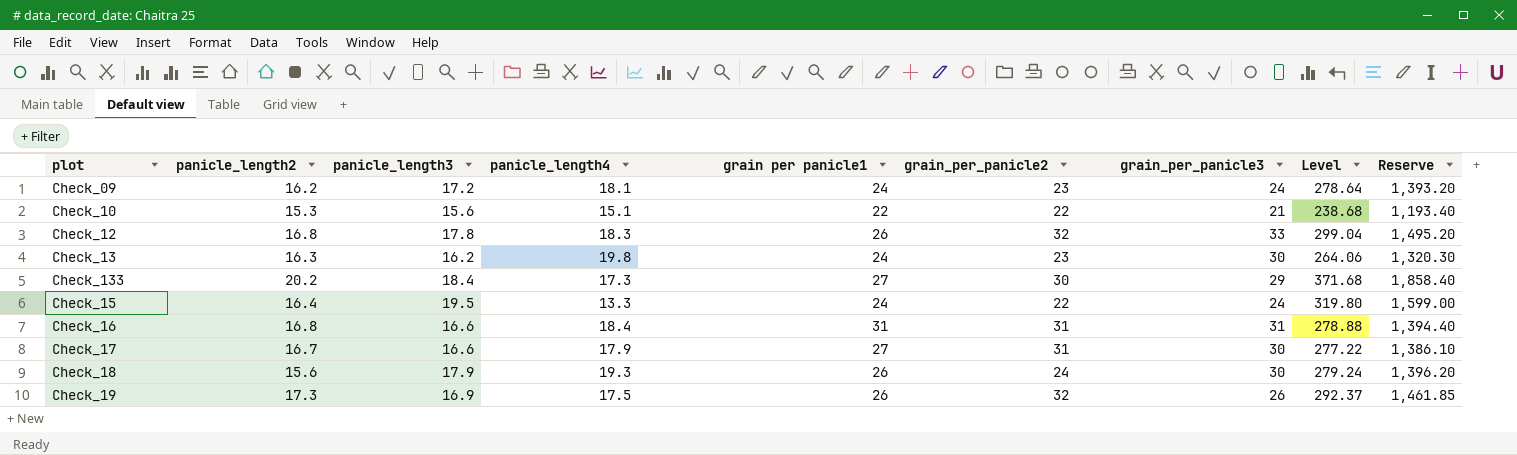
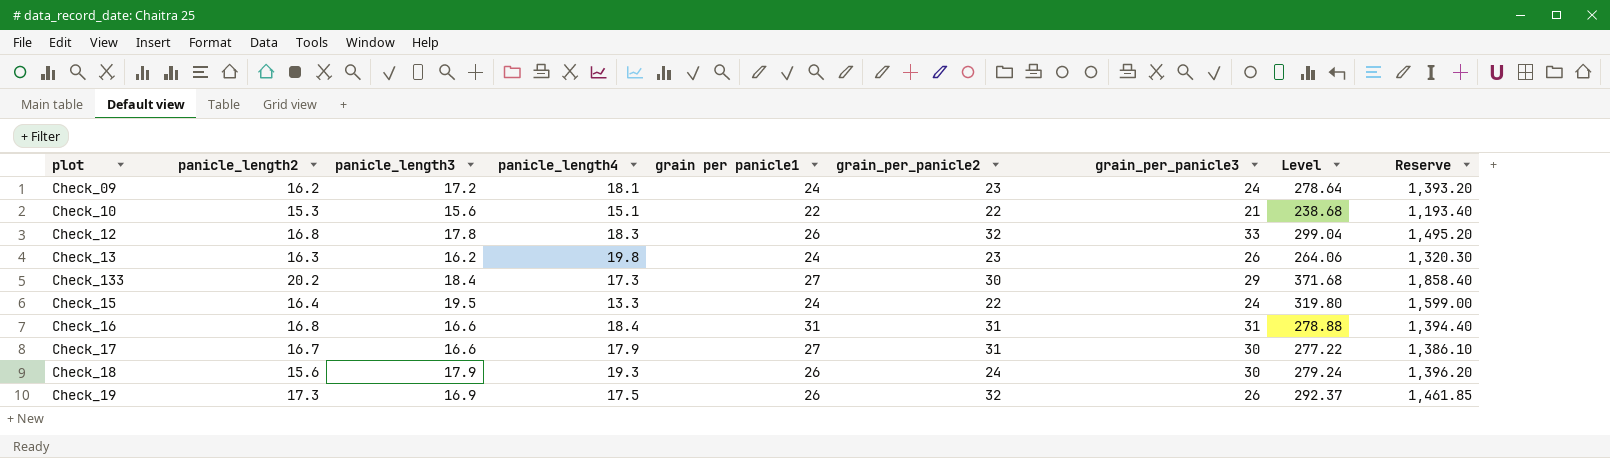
Check_13 | grain_per_panicle3: 30 -> 26

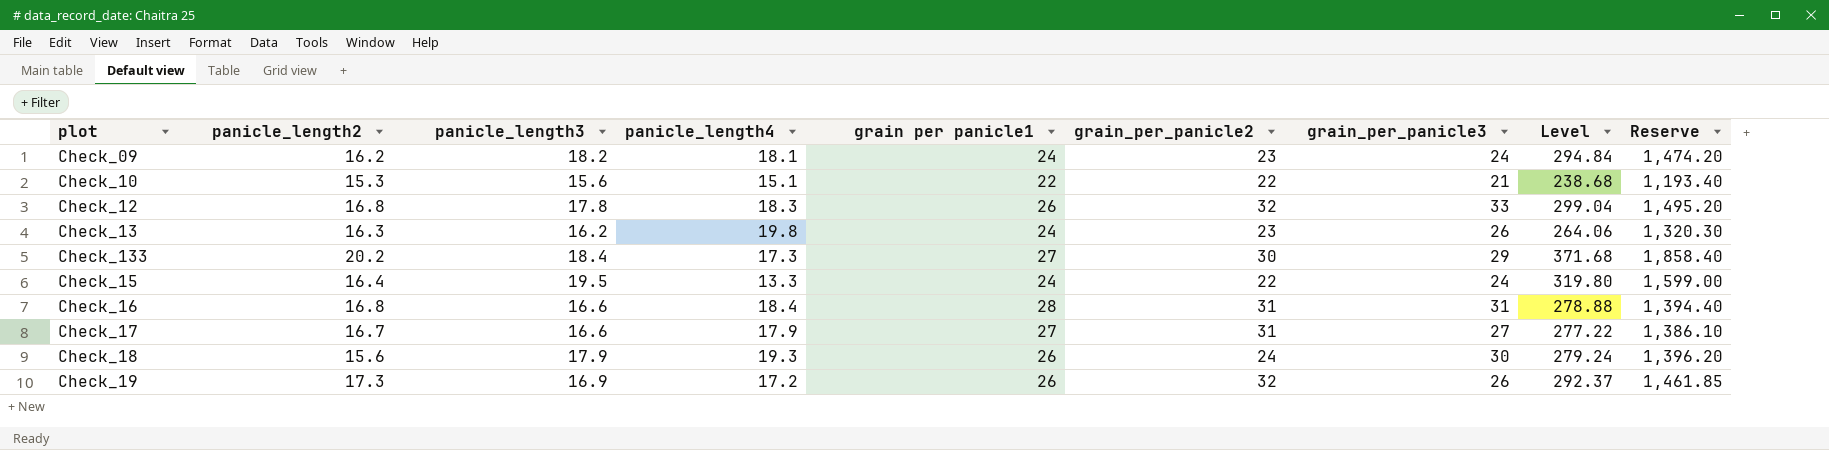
Check_09 | panicle_length3: 17.2 -> 18.2
Check_09 | Level: 278.64 -> 294.84
Check_09 | Reserve: 1,393.20 -> 1,474.20
Check_16 | grain per panicle1: 31 -> 28
Check_17 | grain_per_panicle3: 30 -> 27
Check_19 | panicle_length4: 17.5 -> 17.2

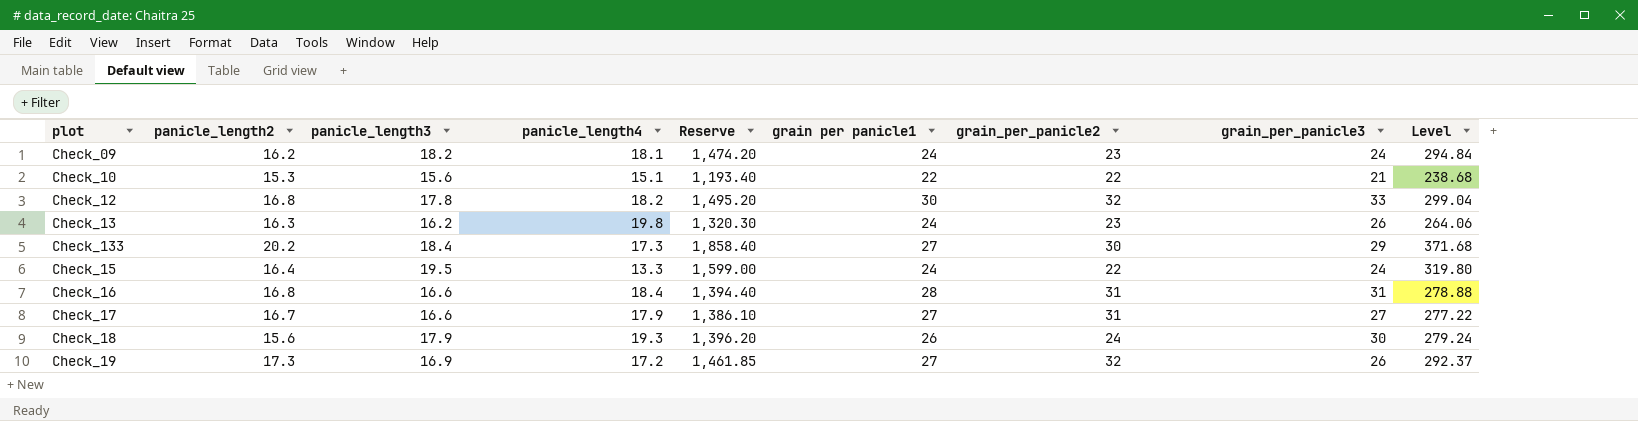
column Reserve | position: 9 -> 5
Check_12 | panicle_length4: 18.3 -> 18.2
Check_12 | grain per panicle1: 26 -> 30
Check_19 | grain per panicle1: 26 -> 27

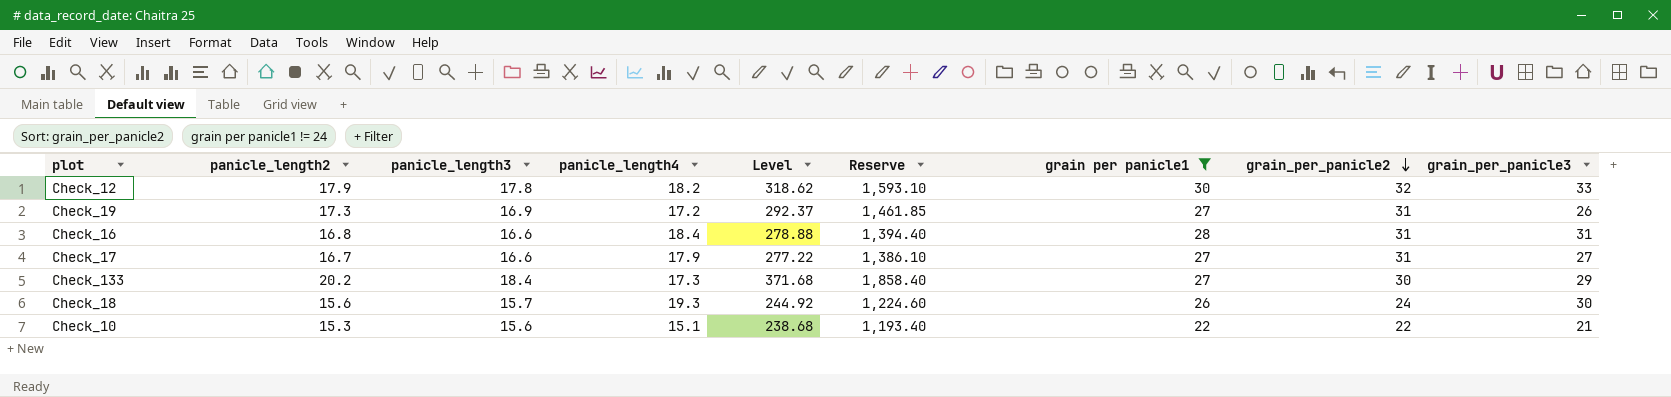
filter: none -> grain per panicle1 != 24
row order: none -> grain_per_panicle2 descending
column Level | position: 9 -> 5
Check_12 | panicle_length2: 16.8 -> 17.9
Check_12 | Level: 299.04 -> 318.62
Check_12 | Reserve: 1,495.20 -> 1,593.10
Check_19 | grain_per_panicle2: 32 -> 31
Check_18 | panicle_length3: 17.9 -> 15.7
Check_18 | Level: 279.24 -> 244.92
Check_18 | Reserve: 1,396.20 -> 1,224.60

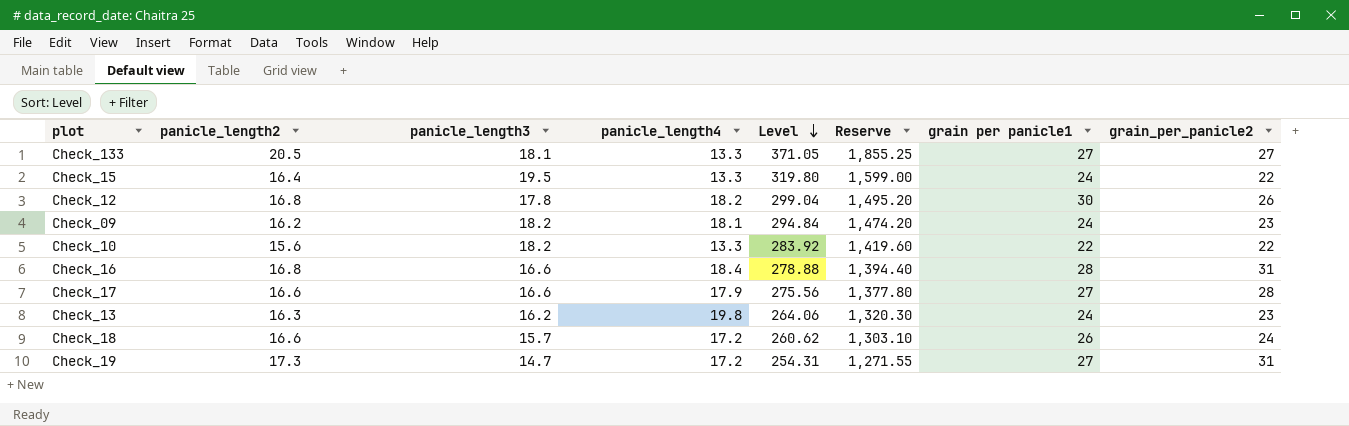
filter: grain per panicle1 != 24 -> none
row order: grain_per_panicle2 descending -> Level descending
column grain_per_panicle3 | position: 9 -> none
Check_133 | panicle_length2: 20.2 -> 20.5
Check_133 | panicle_length3: 18.4 -> 18.1
Check_133 | panicle_length4: 17.3 -> 13.3
Check_133 | Level: 371.68 -> 371.05
Check_133 | Reserve: 1,858.40 -> 1,855.25
Check_133 | grain_per_panicle2: 30 -> 27
Check_12 | panicle_length2: 17.9 -> 16.8
Check_12 | Level: 318.62 -> 299.04
Check_12 | Reserve: 1,593.10 -> 1,495.20
Check_12 | grain_per_panicle2: 32 -> 26
Check_10 | panicle_length2: 15.3 -> 15.6
Check_10 | panicle_length3: 15.6 -> 18.2
Check_10 | panicle_length4: 15.1 -> 13.3
Check_10 | Level: 238.68 -> 283.92
Check_10 | Reserve: 1,193.40 -> 1,419.60
Check_17 | panicle_length2: 16.7 -> 16.6
Check_17 | Level: 277.22 -> 275.56
Check_17 | Reserve: 1,386.10 -> 1,377.80
Check_17 | grain_per_panicle2: 31 -> 28
Check_18 | panicle_length2: 15.6 -> 16.6
Check_18 | panicle_length4: 19.3 -> 17.2
Check_18 | Level: 244.92 -> 260.62
Check_18 | Reserve: 1,224.60 -> 1,303.10
Check_19 | panicle_length3: 16.9 -> 14.7
Check_19 | Level: 292.37 -> 254.31
Check_19 | Reserve: 1,461.85 -> 1,271.55

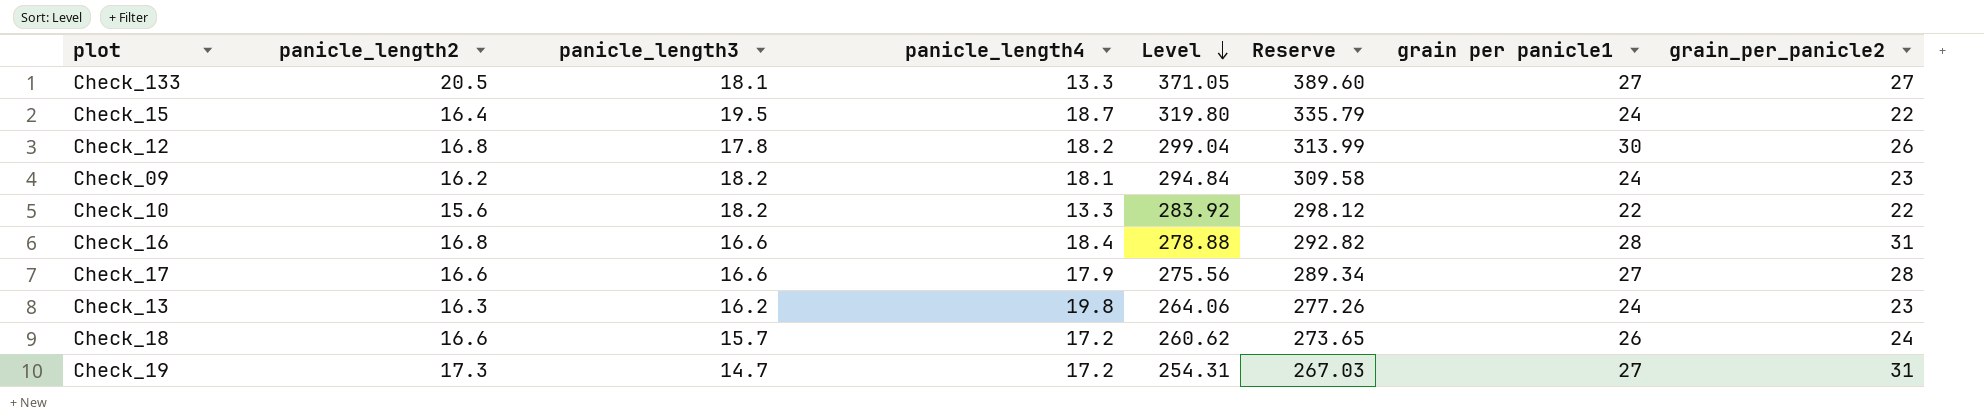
column Reserve | formula: [Level] * 5 -> [Level] * 1.05
Check_15 | panicle_length4: 13.3 -> 18.7

